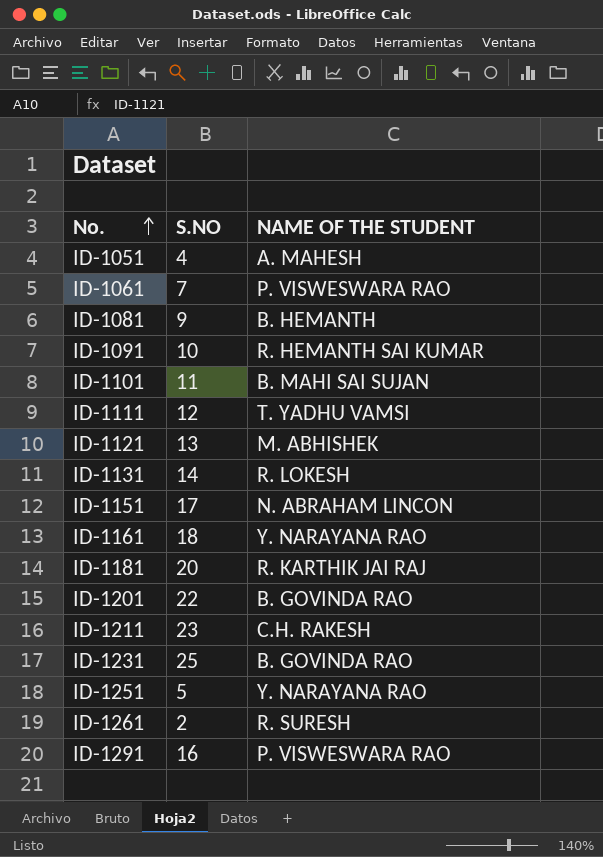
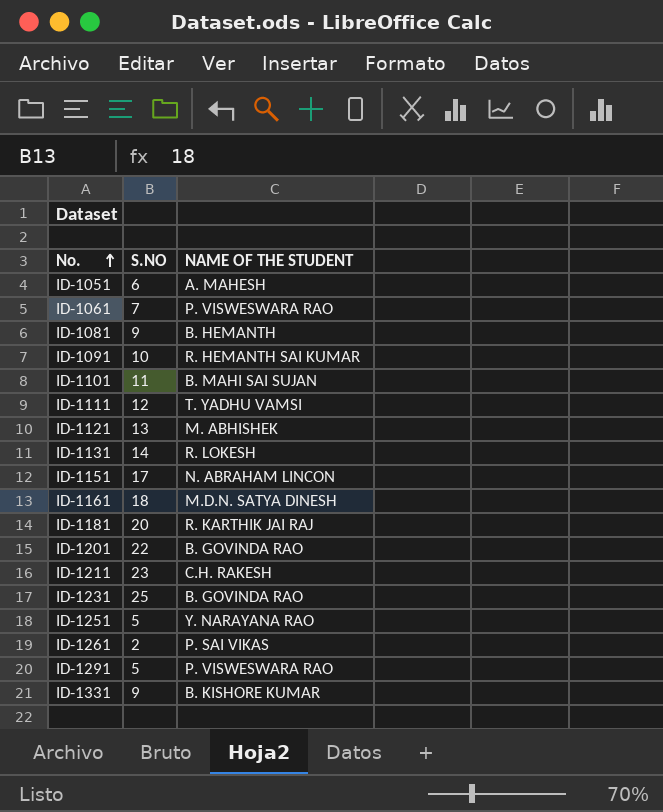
ID-1051 | S.NO: 4 -> 6
ID-1161 | NAME OF THE STUDENT: Y. NARAYANA RAO -> M.D.N. SATYA DINESH
ID-1261 | NAME OF THE STUDENT: R. SURESH -> P. SAI VIKAS
ID-1291 | S.NO: 16 -> 5
row ID-1331: none -> 9 | B. KISHORE KUMAR

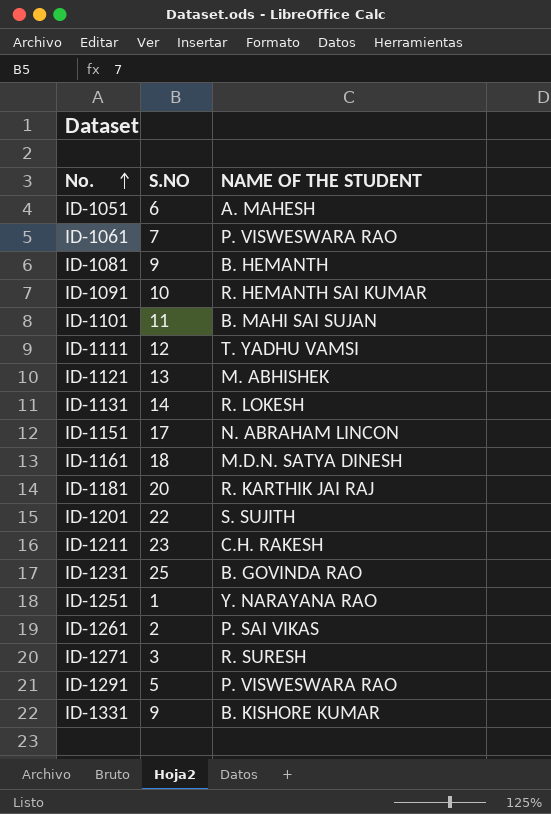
ID-1201 | NAME OF THE STUDENT: B. GOVINDA RAO -> S. SUJITH
ID-1251 | S.NO: 5 -> 1
row ID-1271: none -> 3 | R. SURESH

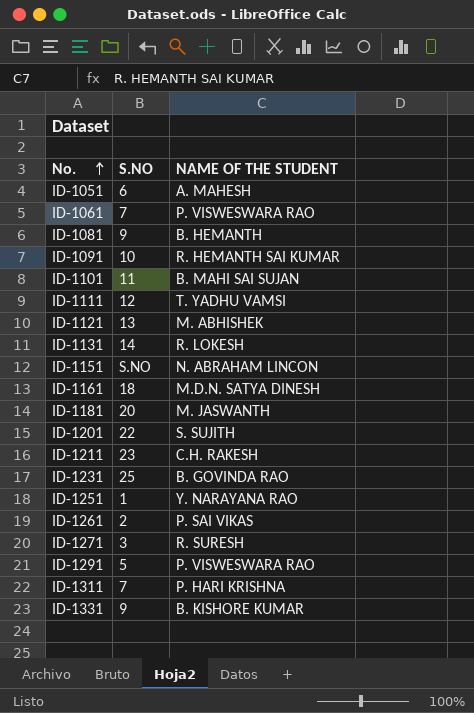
ID-1151 | S.NO: 17 -> S.NO
ID-1181 | NAME OF THE STUDENT: R. KARTHIK JAI RAJ -> M. JASWANTH
row ID-1311: none -> 7 | P. HARI KRISHNA

